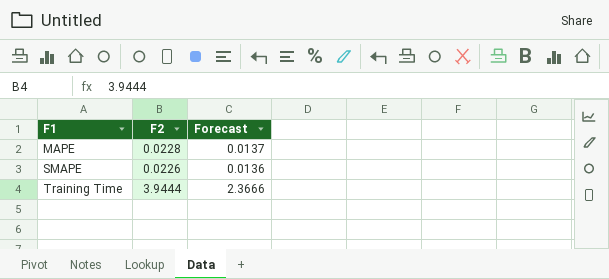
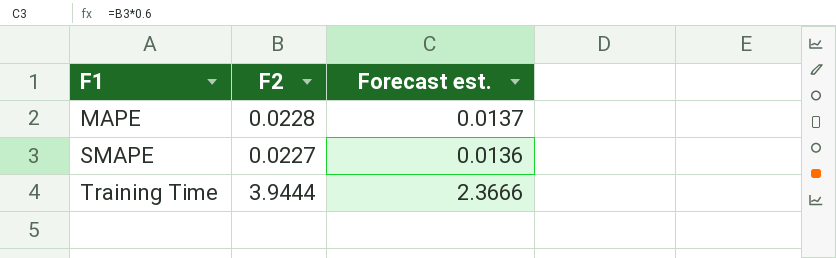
column name: Forecast -> Forecast est.
SMAPE | F2: 0.0226 -> 0.0227

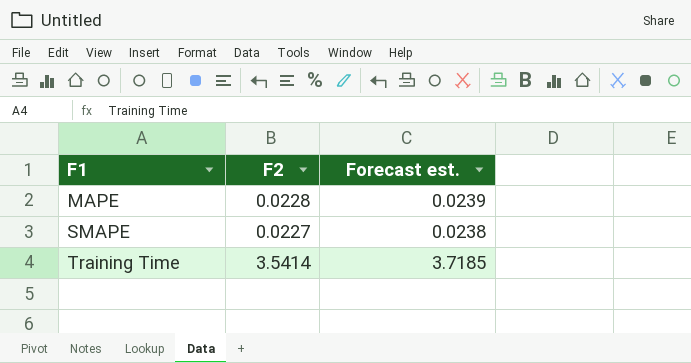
column Forecast est. | formula: [F2] * 0.6 -> [F2] * 1.05
Training Time | F2: 3.9444 -> 3.5414

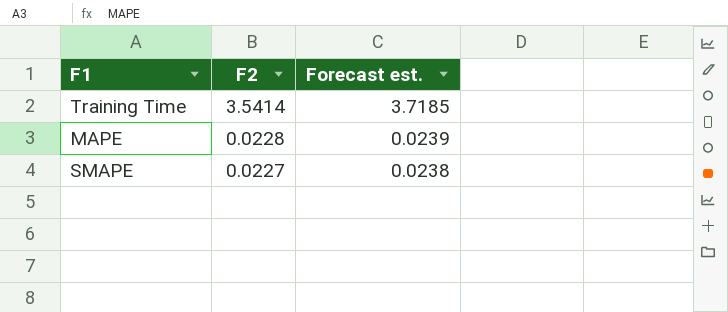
row order: F1 ascending -> F2 descending

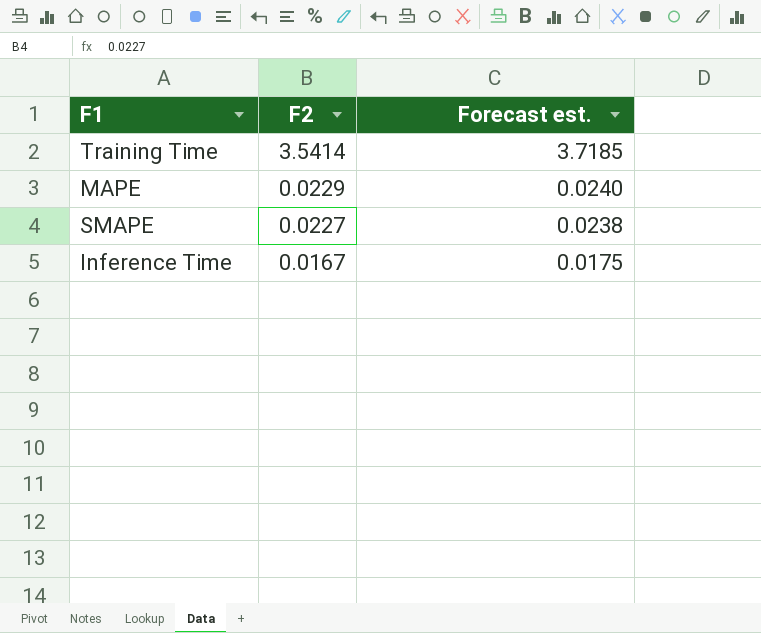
MAPE | F2: 0.0228 -> 0.0229
MAPE | Forecast est.: 0.0239 -> 0.0240
row Inference Time: none -> 0.0167 | 0.0175

